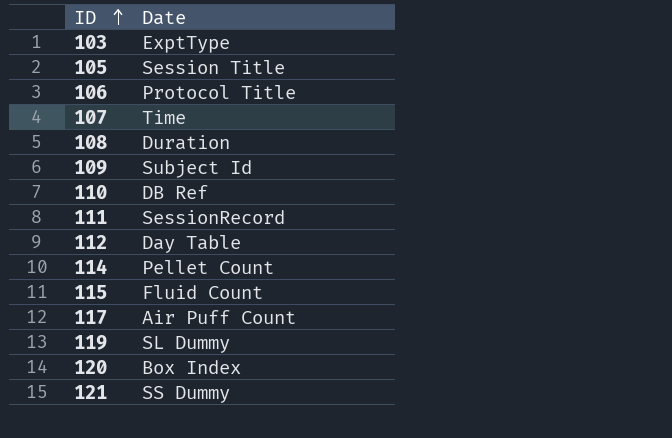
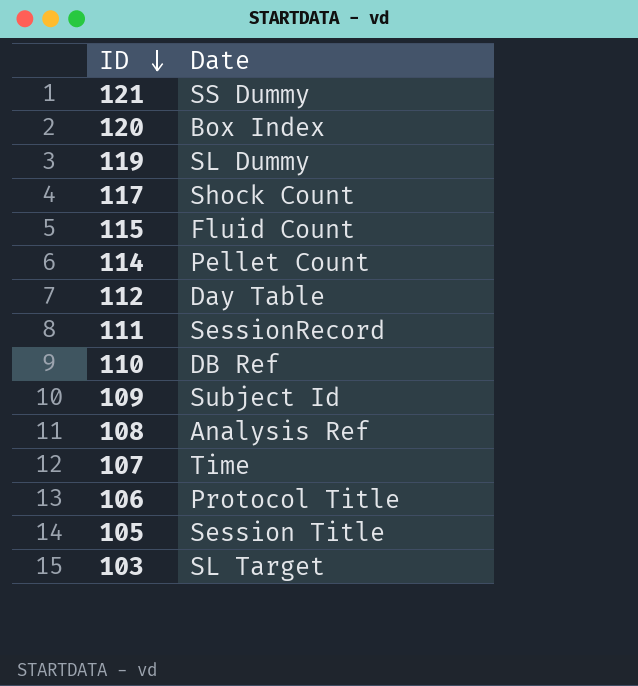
row order: ID ascending -> ID descending
117 | Date: Air Puff Count -> Shock Count
108 | Date: Duration -> Analysis Ref
103 | Date: ExptType -> SL Target

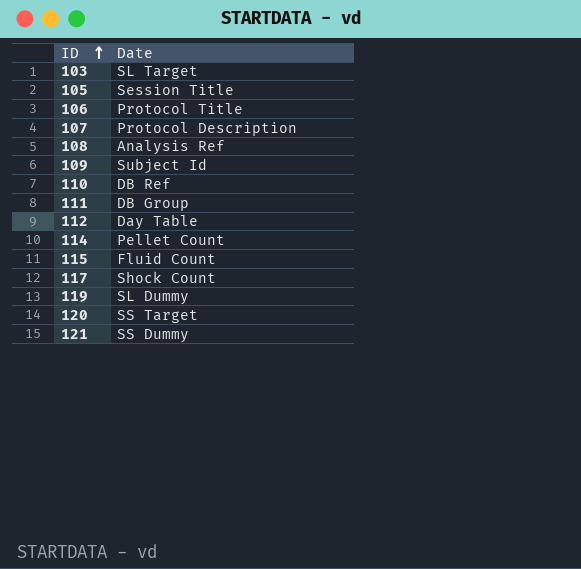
row order: ID descending -> ID ascending
107 | Date: Time -> Protocol Description
111 | Date: SessionRecord -> DB Group
120 | Date: Box Index -> SS Target

